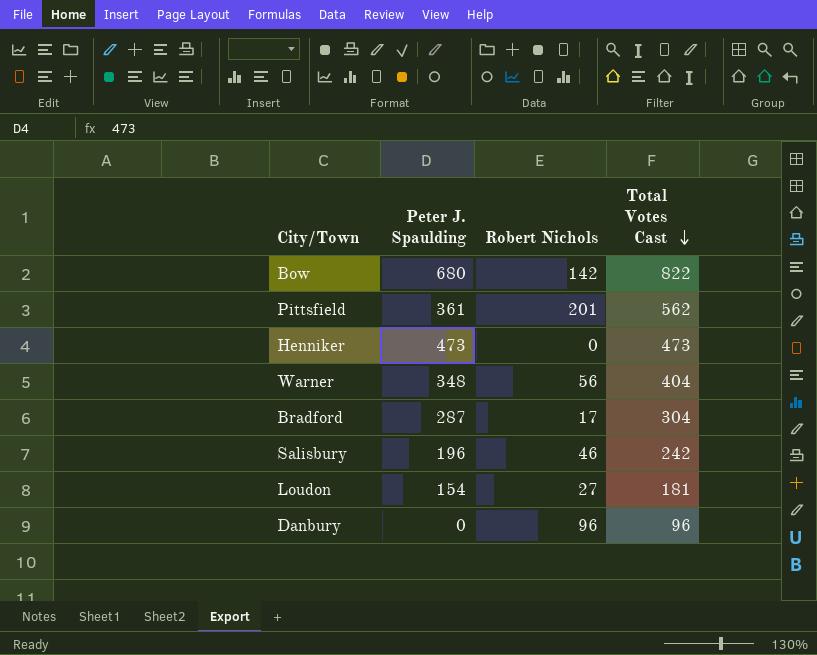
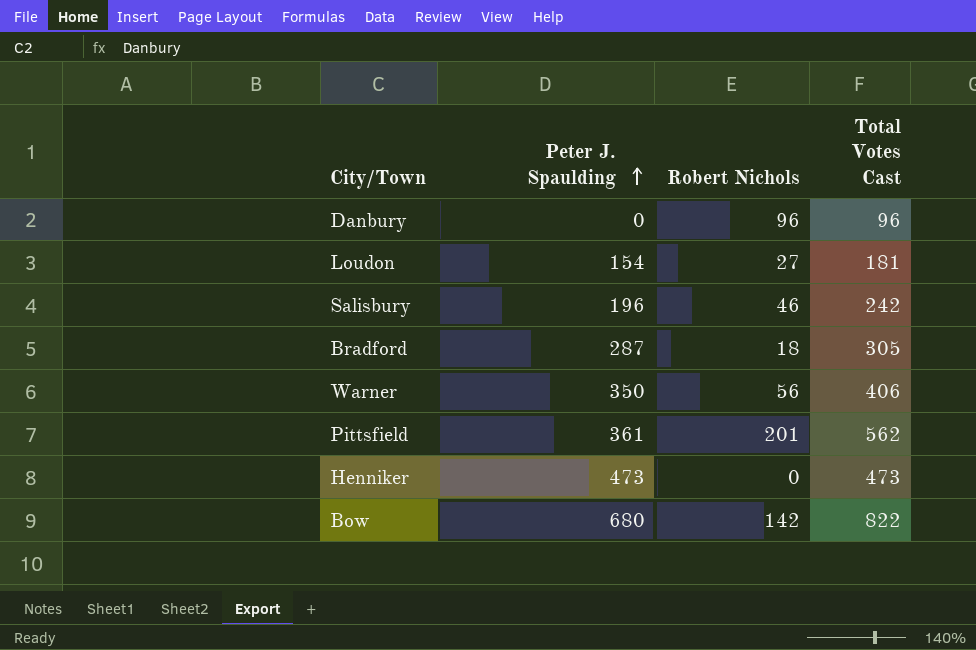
row order: Total Votes Cast descending -> Peter J. Spaulding ascending
Bradford | Robert Nichols: 17 -> 18
Bradford | Total Votes Cast: 304 -> 305
Warner | Peter J. Spaulding: 348 -> 350
Warner | Total Votes Cast: 404 -> 406

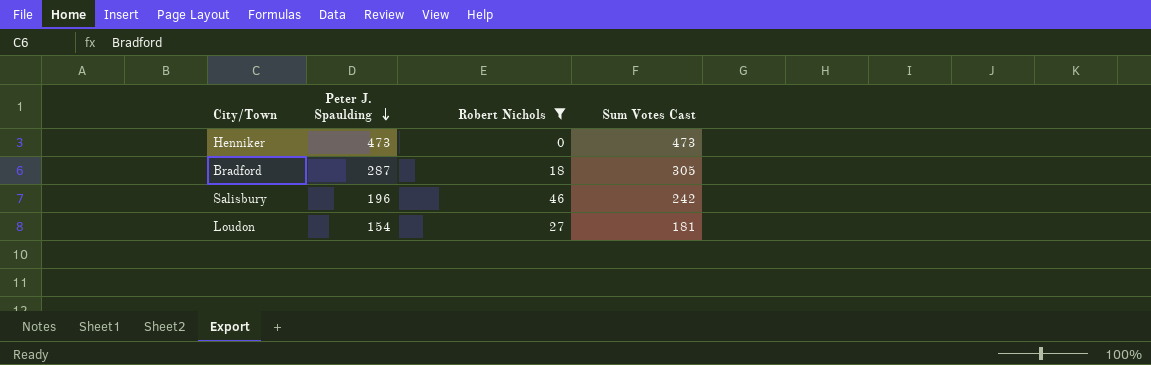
filter: none -> Robert Nichols <= 46
row order: Peter J. Spaulding ascending -> Peter J. Spaulding descending
column name: Total Votes Cast -> Sum Votes Cast

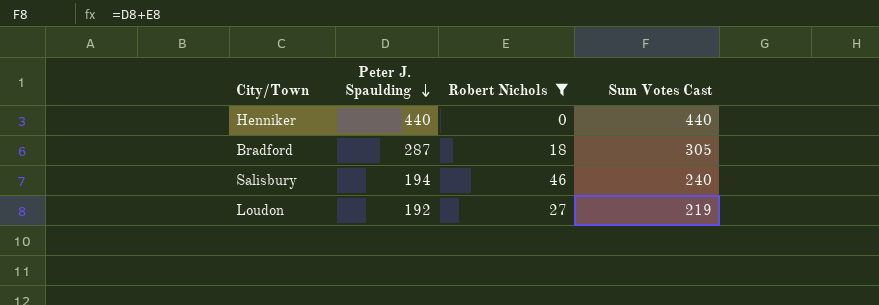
Henniker | Peter J. Spaulding: 473 -> 440
Henniker | Sum Votes Cast: 473 -> 440
Salisbury | Peter J. Spaulding: 196 -> 194
Salisbury | Sum Votes Cast: 242 -> 240
Loudon | Peter J. Spaulding: 154 -> 192
Loudon | Sum Votes Cast: 181 -> 219

